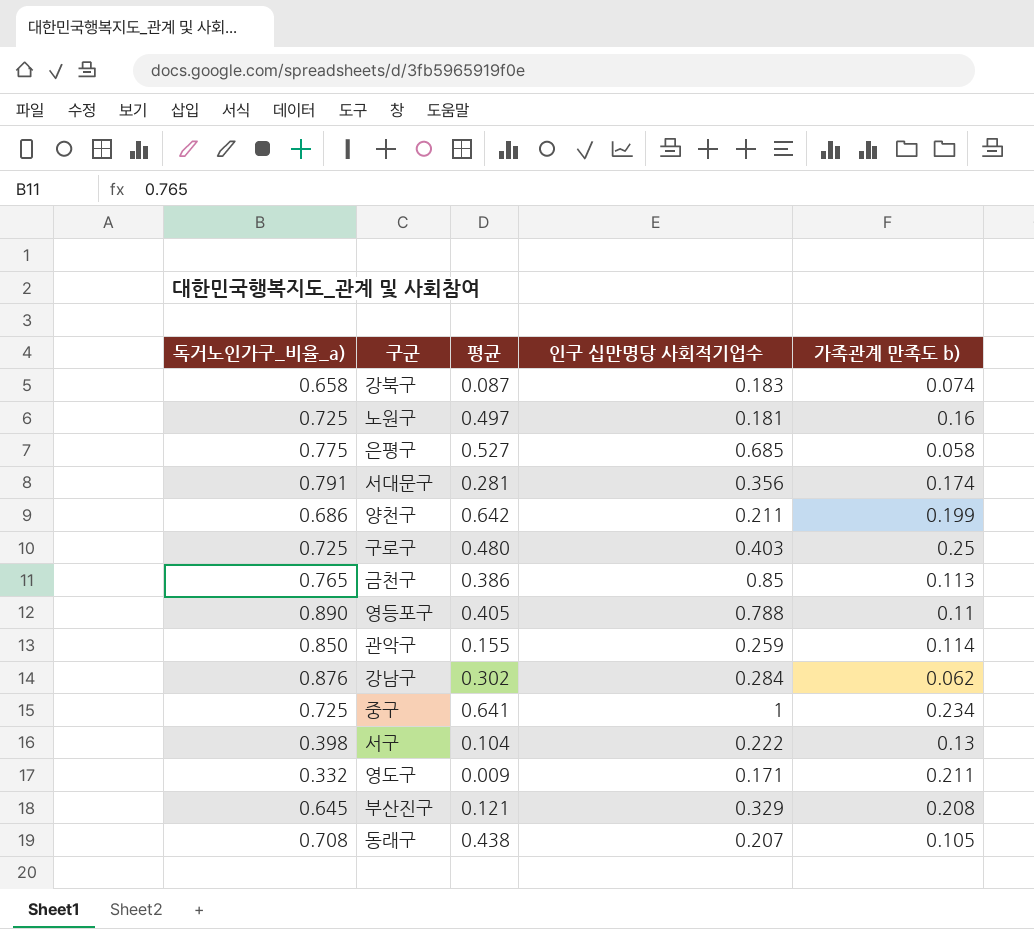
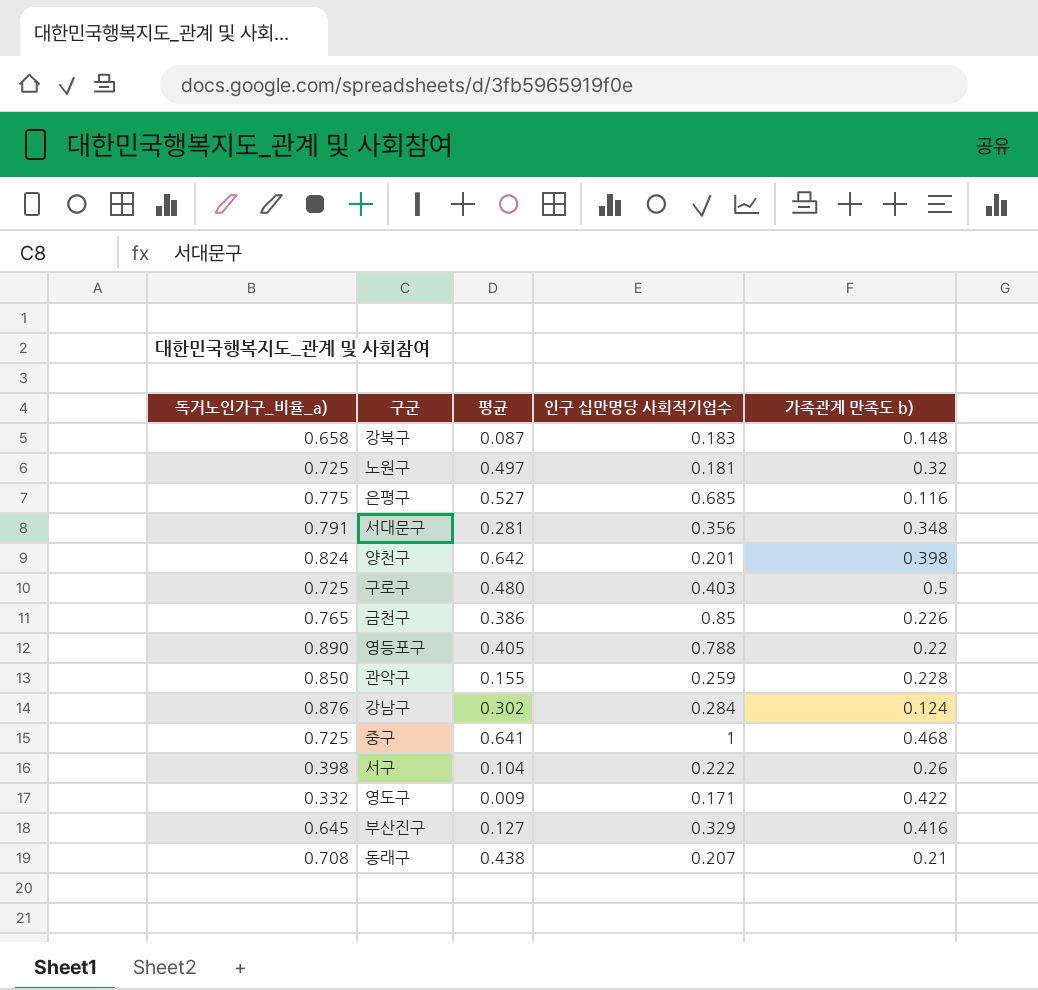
강북구 | 가족관계 만족도 b): 0.074 -> 0.148
노원구 | 가족관계 만족도 b): 0.16 -> 0.32
은평구 | 가족관계 만족도 b): 0.058 -> 0.116
서대문구 | 가족관계 만족도 b): 0.174 -> 0.348
양천구 | 독거노인가구_비율_a): 0.686 -> 0.824
양천구 | 인구 십만명당 사회적기업수: 0.211 -> 0.201
양천구 | 가족관계 만족도 b): 0.199 -> 0.398
구로구 | 가족관계 만족도 b): 0.25 -> 0.5
금천구 | 가족관계 만족도 b): 0.113 -> 0.226
영등포구 | 가족관계 만족도 b): 0.11 -> 0.22
관악구 | 가족관계 만족도 b): 0.114 -> 0.228
강남구 | 가족관계 만족도 b): 0.062 -> 0.124
중구 | 가족관계 만족도 b): 0.234 -> 0.468
서구 | 가족관계 만족도 b): 0.13 -> 0.26
영도구 | 가족관계 만족도 b): 0.211 -> 0.422
부산진구 | 평균: 0.121 -> 0.127
부산진구 | 가족관계 만족도 b): 0.208 -> 0.416
동래구 | 가족관계 만족도 b): 0.105 -> 0.21

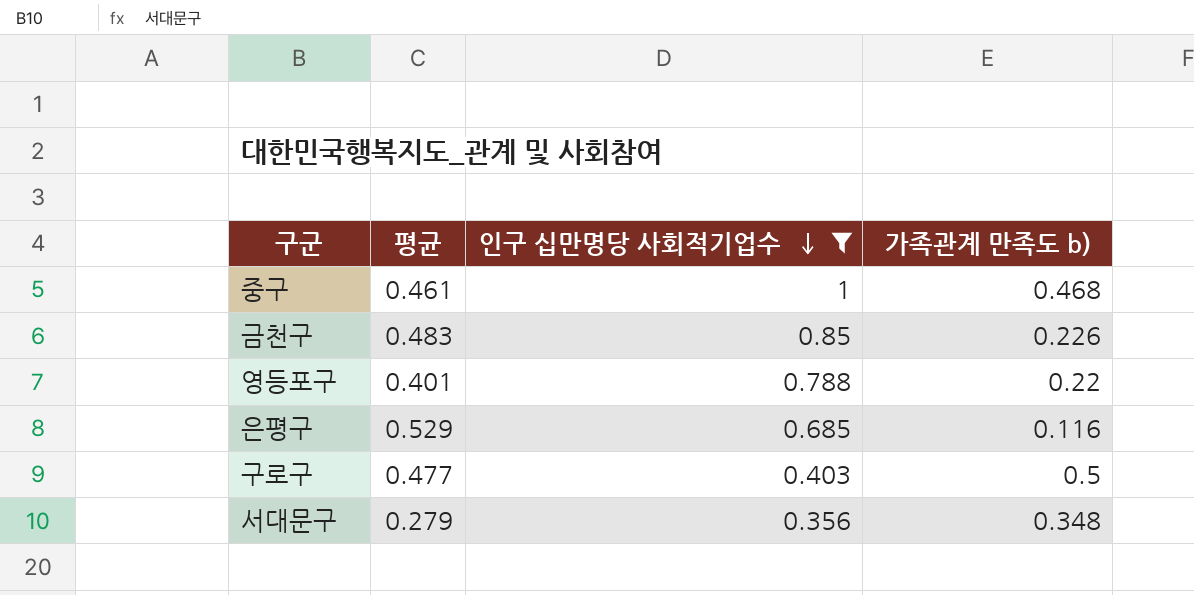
filter: none -> 인구 십만명당 사회적기업수 >= 0.356
row order: none -> 인구 십만명당 사회적기업수 descending
column 독거노인가구_비율_a) | position: 1 -> none
중구 | 평균: 0.641 -> 0.461
금천구 | 평균: 0.386 -> 0.483
영등포구 | 평균: 0.405 -> 0.401
은평구 | 평균: 0.527 -> 0.529
구로구 | 평균: 0.480 -> 0.477
서대문구 | 평균: 0.281 -> 0.279

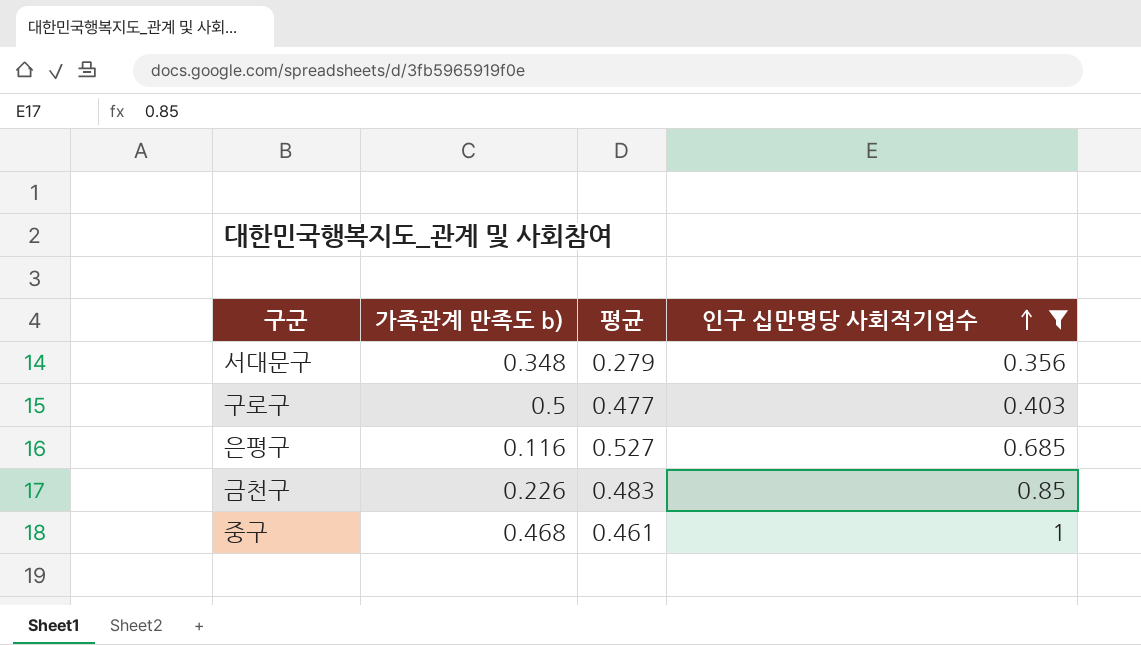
row order: 인구 십만명당 사회적기업수 descending -> 인구 십만명당 사회적기업수 ascending
column 가족관계 만족도 b) | position: 4 -> 2
row 영등포구: 0.401 | 0.788 | 0.22 -> none
은평구 | 평균: 0.529 -> 0.527

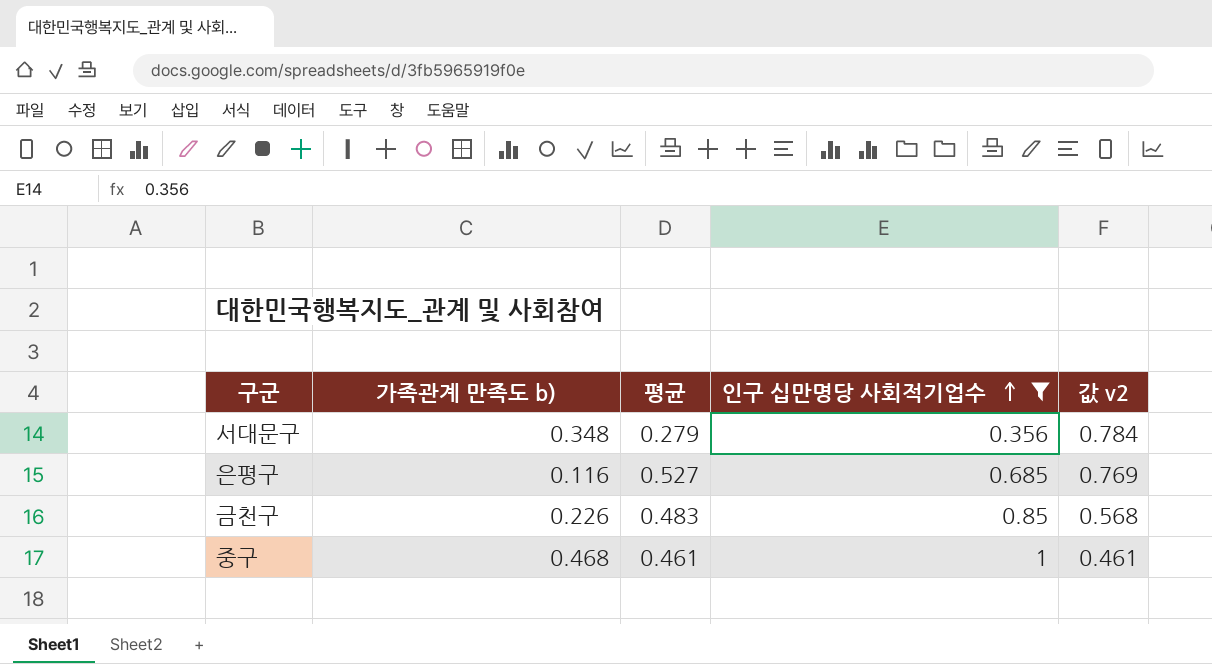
column 값 v2 | formula: none -> [평균] / [인구 십만명당 사회적기업수]
row 구로구: 0.5 | 0.477 | 0.403 -> none

